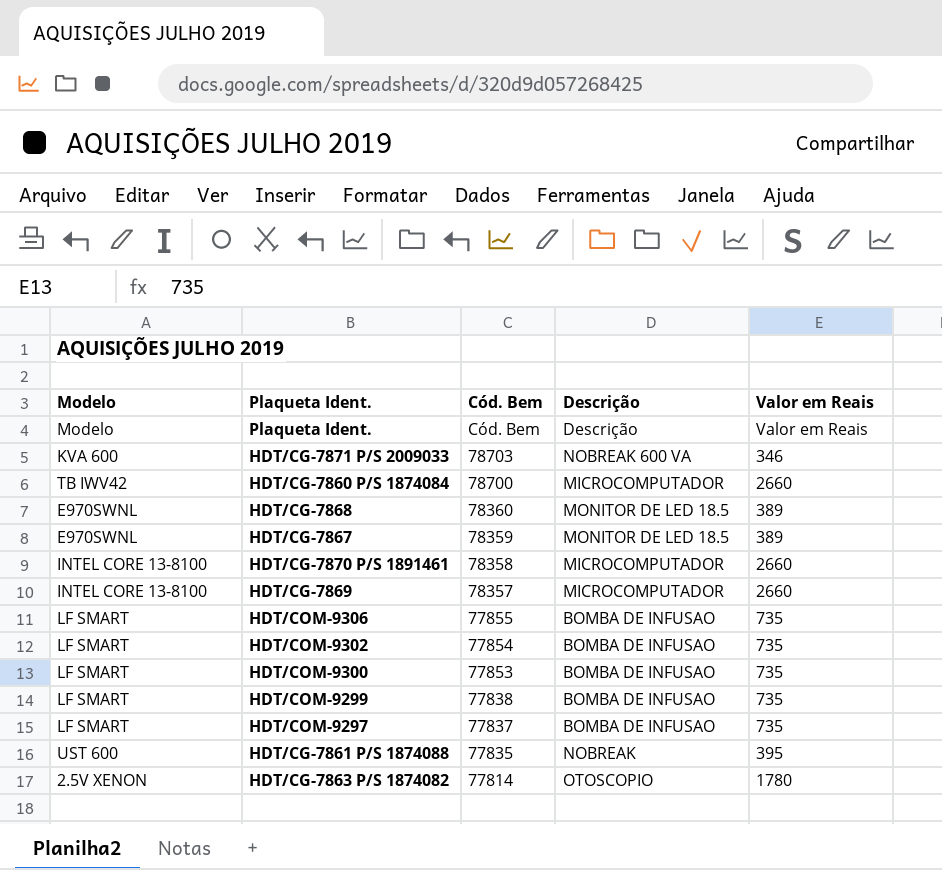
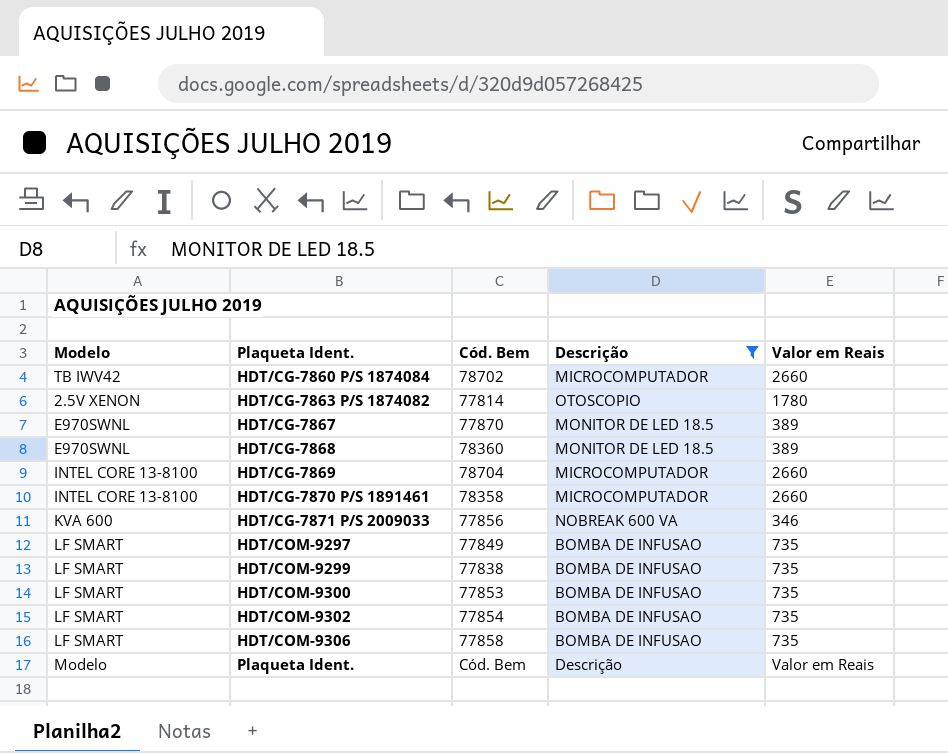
filter: none -> Descrição != NOBREAK
row order: Cód. Bem descending -> Plaqueta Ident. ascending
HDT/CG-7860 P/S 1874084 | Cód. Bem: 78700 -> 78702
HDT/CG-7867 | Cód. Bem: 78359 -> 77870
HDT/CG-7869 | Cód. Bem: 78357 -> 78704
HDT/CG-7871 P/S 2009033 | Cód. Bem: 78703 -> 77856
HDT/COM-9297 | Cód. Bem: 77837 -> 77849
HDT/COM-9306 | Cód. Bem: 77855 -> 77858

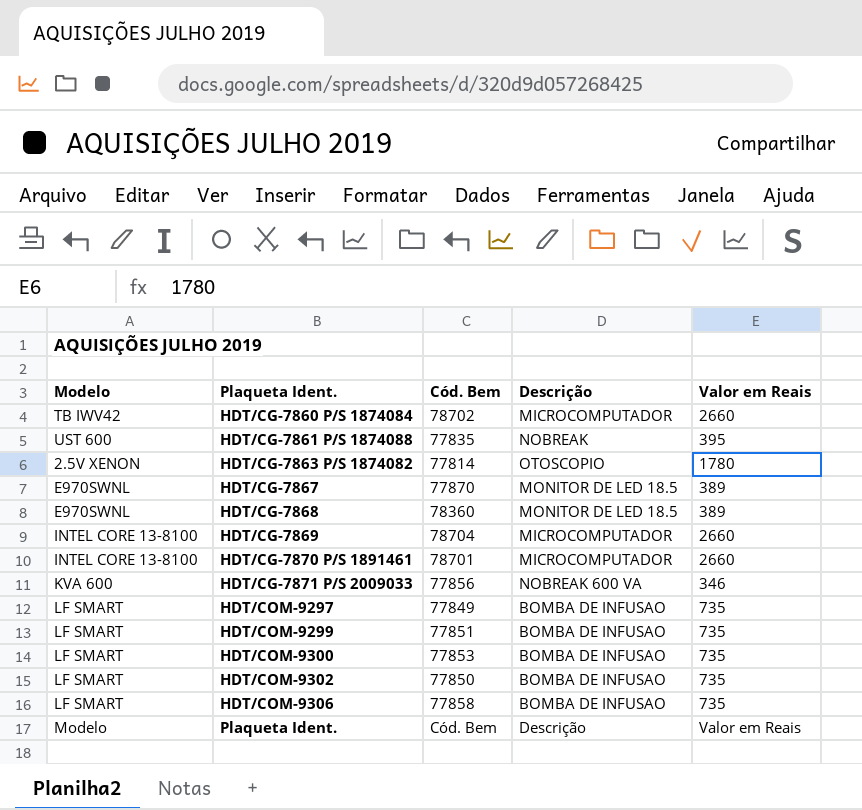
filter: Descrição != NOBREAK -> none
HDT/CG-7870 P/S 1891461 | Cód. Bem: 78358 -> 78701
HDT/COM-9299 | Cód. Bem: 77838 -> 77851
HDT/COM-9302 | Cód. Bem: 77854 -> 77850

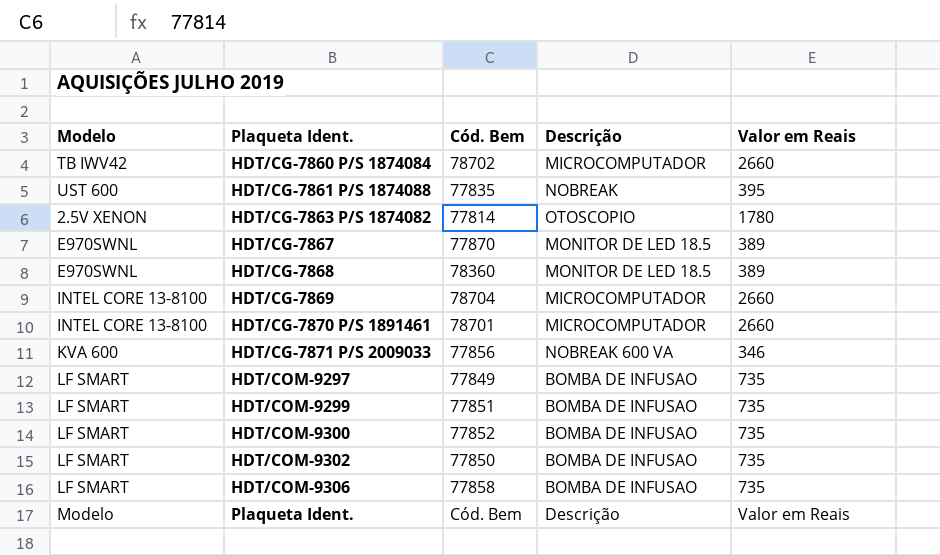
HDT/COM-9300 | Cód. Bem: 77853 -> 77852

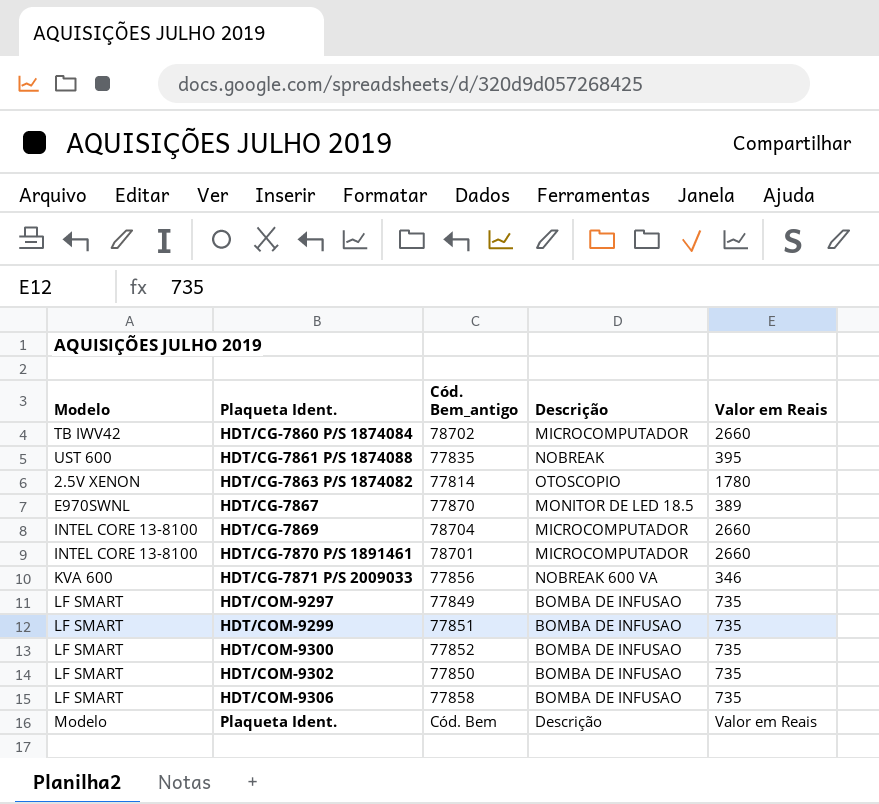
column name: Cód. Bem -> Cód. Bem_antigo
row HDT/CG-7868: E970SWNL | 78360 | MONITOR DE LED 18.5 | 389 -> none

